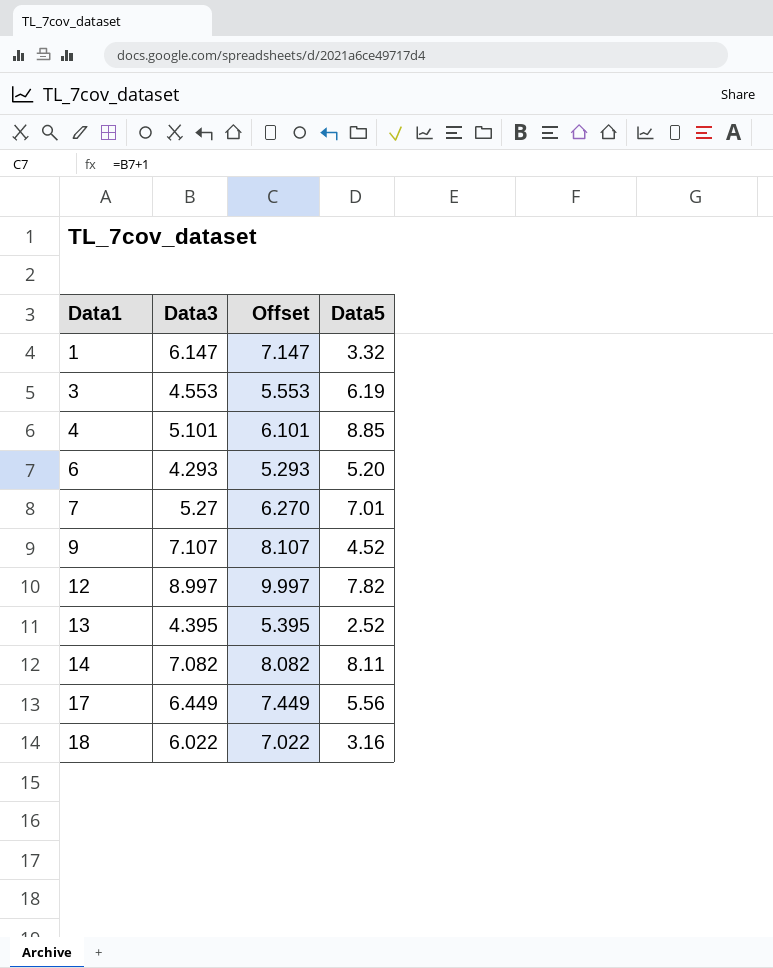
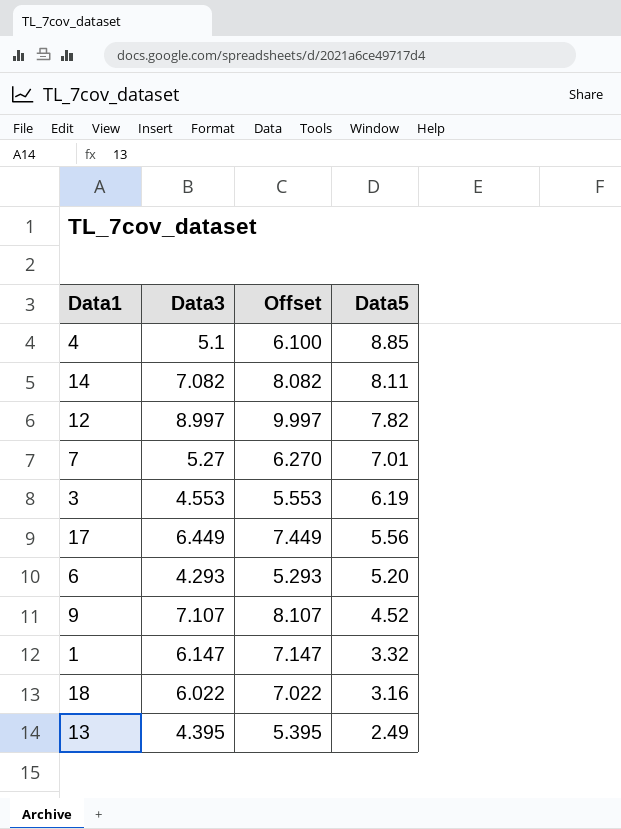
row order: Data1 ascending -> Data5 descending
4 | Data3: 5.101 -> 5.1
4 | Offset: 6.101 -> 6.100
13 | Data5: 2.52 -> 2.49

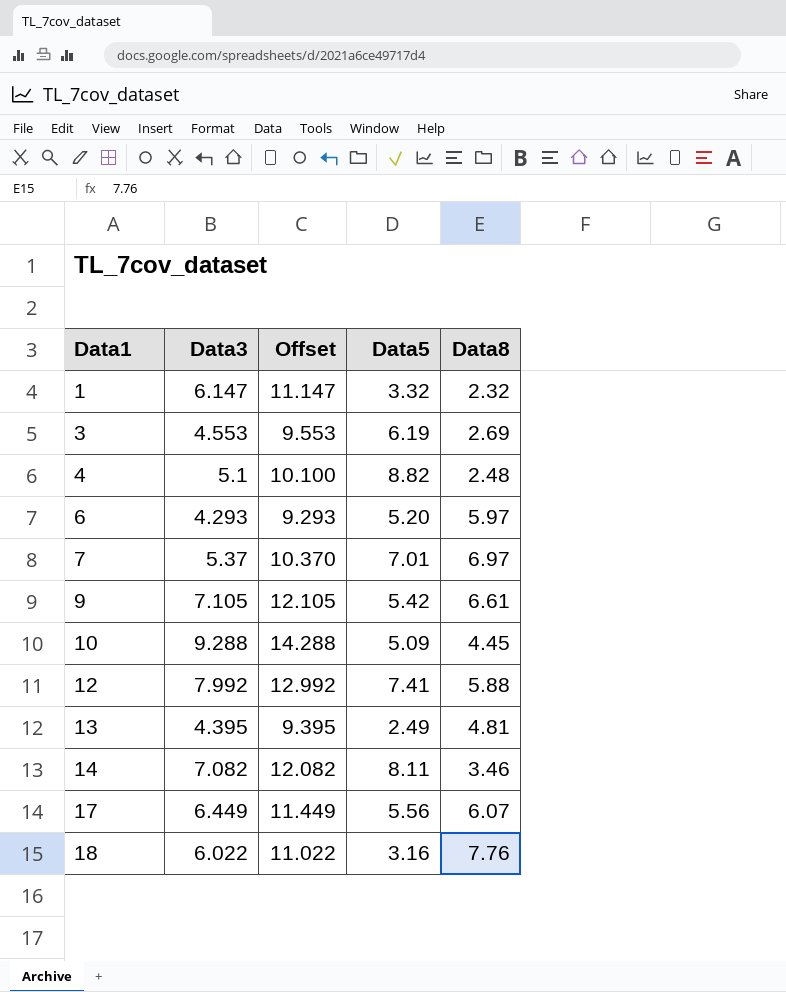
row order: Data5 descending -> Data1 ascending
column Offset | formula: [Data3] + 1 -> [Data3] + 5
column Data8 | position: none -> 5
4 | Data5: 8.85 -> 8.82
7 | Data3: 5.27 -> 5.37
9 | Data3: 7.107 -> 7.105
9 | Data5: 4.52 -> 5.42
row 10: none -> 9.288 | 14.288 | 5.09 | 4.45
12 | Data3: 8.997 -> 7.992
12 | Data5: 7.82 -> 7.41

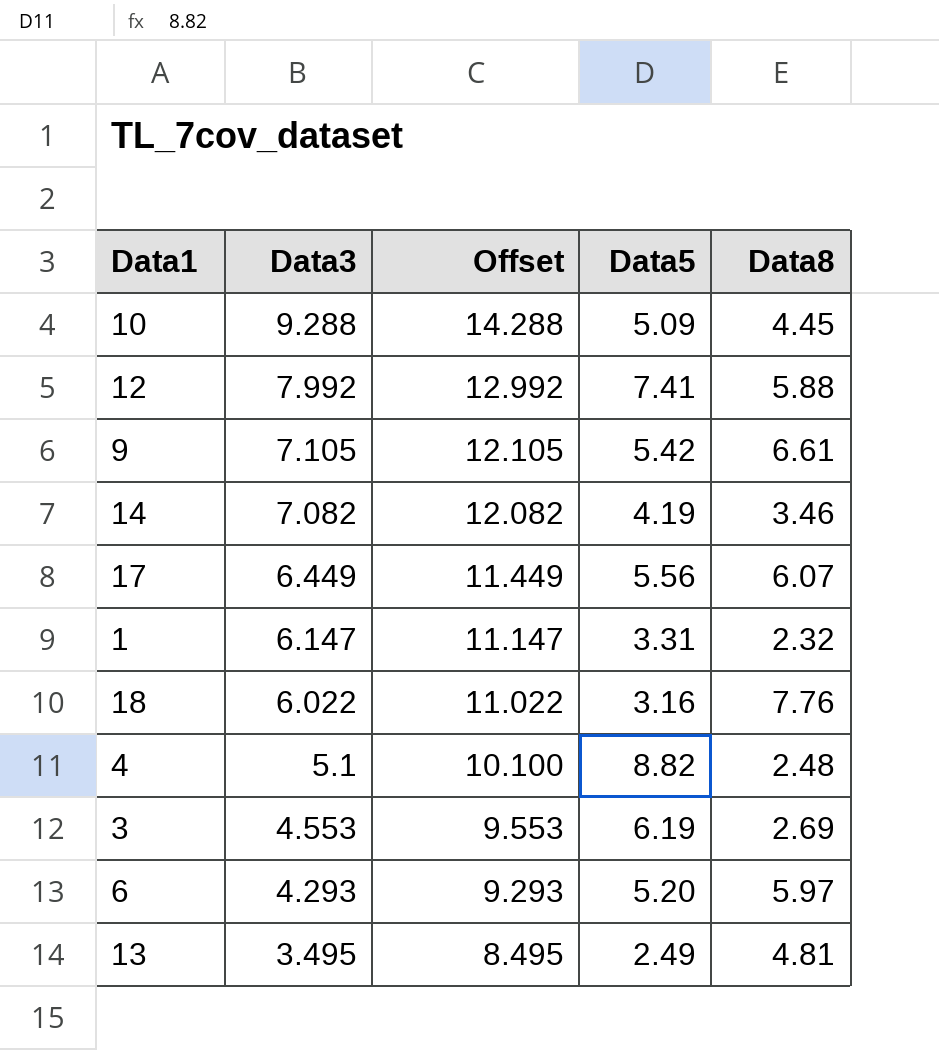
row order: Data1 ascending -> Data3 descending
row 7: 5.37 | 10.370 | 7.01 | 6.97 -> none
14 | Data5: 8.11 -> 4.19
1 | Data5: 3.32 -> 3.31
13 | Data3: 4.395 -> 3.495
13 | Offset: 9.395 -> 8.495

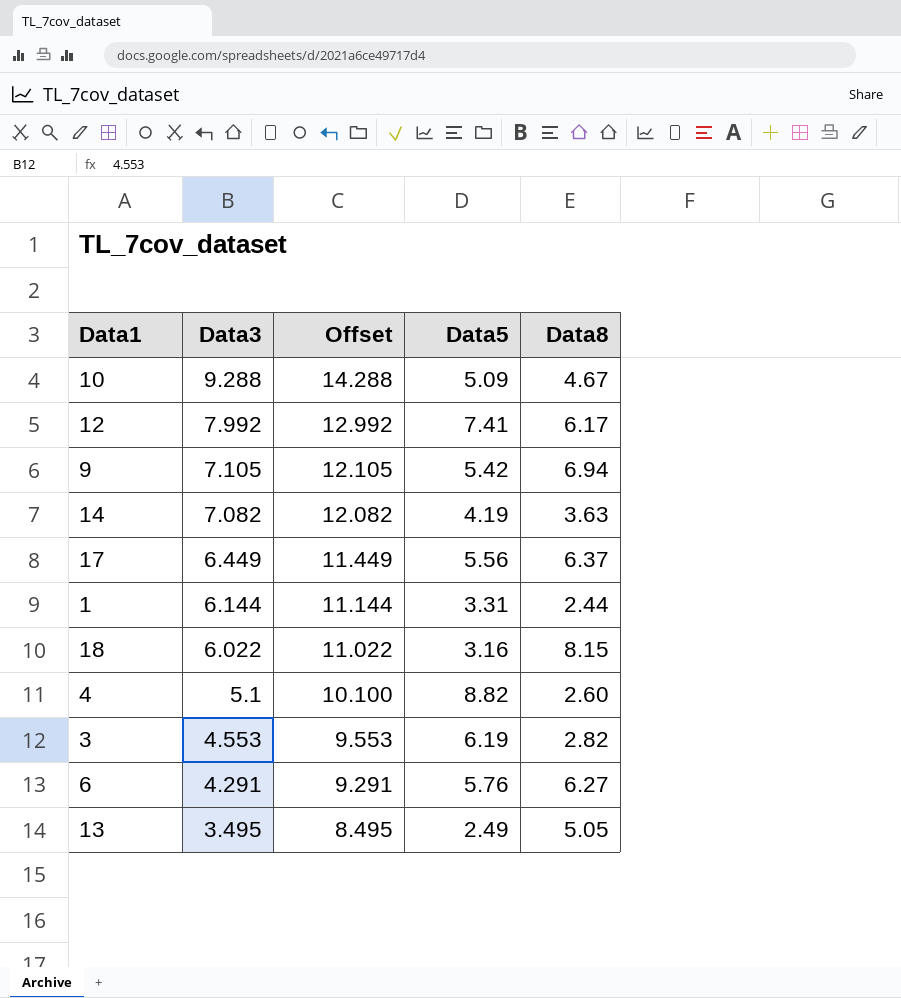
10 | Data8: 4.45 -> 4.67
12 | Data8: 5.88 -> 6.17
9 | Data8: 6.61 -> 6.94
14 | Data8: 3.46 -> 3.63
17 | Data8: 6.07 -> 6.37
1 | Data3: 6.147 -> 6.144
1 | Offset: 11.147 -> 11.144
1 | Data8: 2.32 -> 2.44
18 | Data8: 7.76 -> 8.15
4 | Data8: 2.48 -> 2.60
3 | Data8: 2.69 -> 2.82
6 | Data3: 4.293 -> 4.291
6 | Offset: 9.293 -> 9.291
6 | Data5: 5.20 -> 5.76
6 | Data8: 5.97 -> 6.27
13 | Data8: 4.81 -> 5.05

